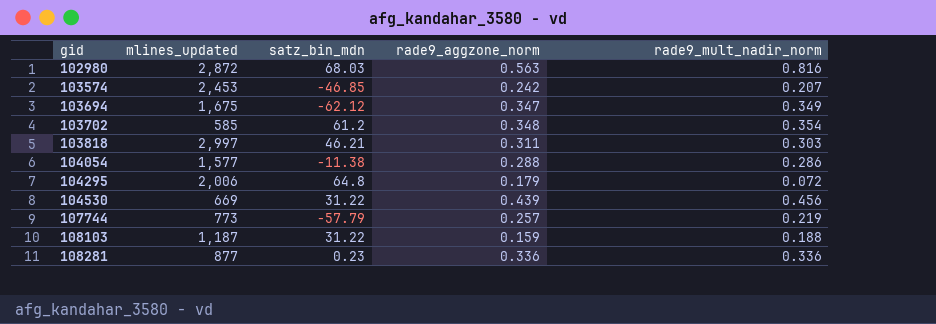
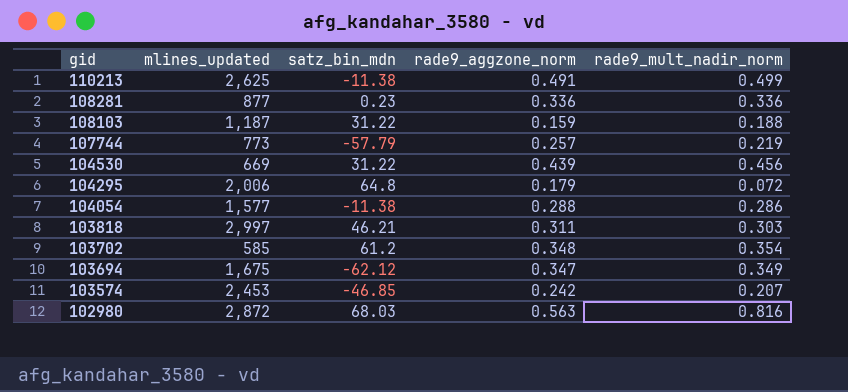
row order: gid ascending -> gid descending
row 110213: none -> 2,625 | -11.38 | 0.491 | 0.499

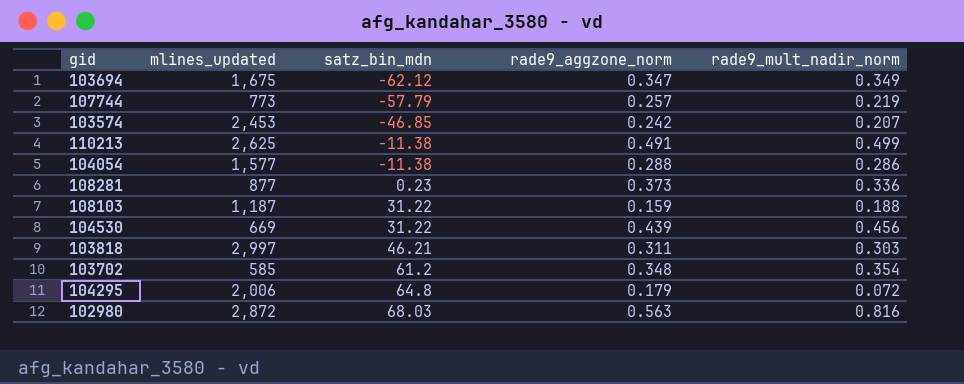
row order: gid descending -> satz_bin_mdn ascending
108281 | rade9_aggzone_norm: 0.336 -> 0.373

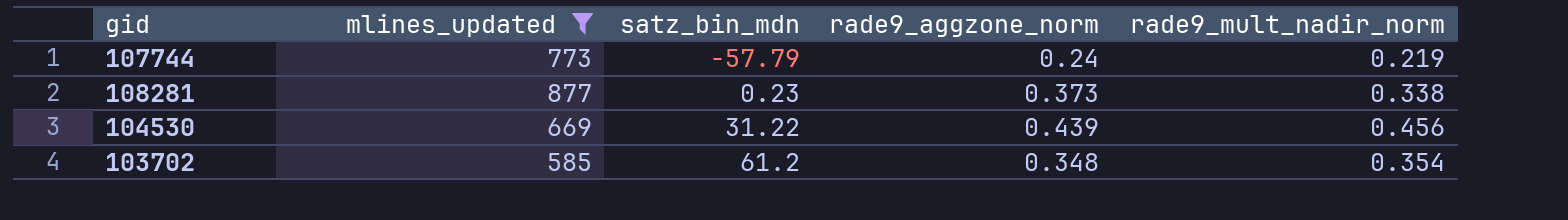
filter: none -> mlines_updated <= 877
107744 | rade9_aggzone_norm: 0.257 -> 0.24
108281 | rade9_mult_nadir_norm: 0.336 -> 0.338

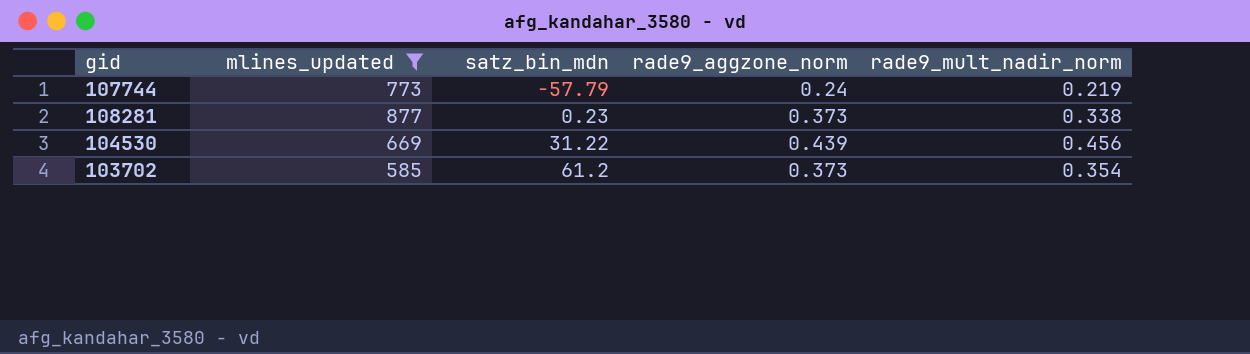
103702 | rade9_aggzone_norm: 0.348 -> 0.373

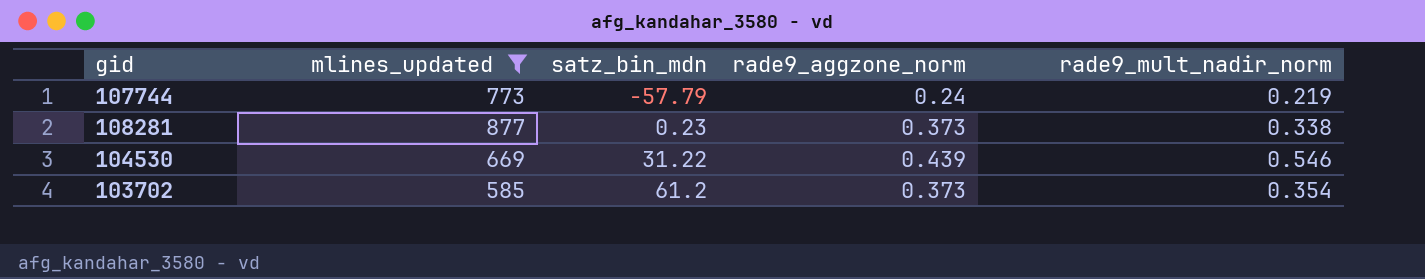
104530 | rade9_mult_nadir_norm: 0.456 -> 0.546

